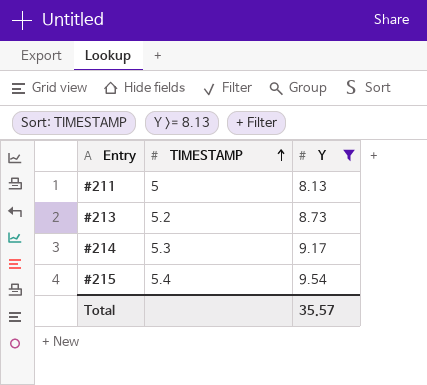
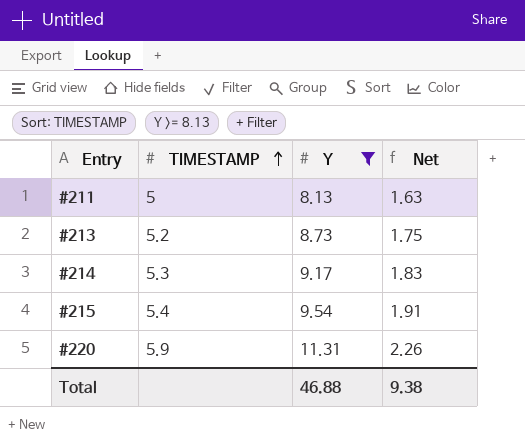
column Net | formula: none -> [Y] * 0.2
row #220: none -> 5.9 | 11.31 | 2.26
Total | Y: 35.57 -> 46.88

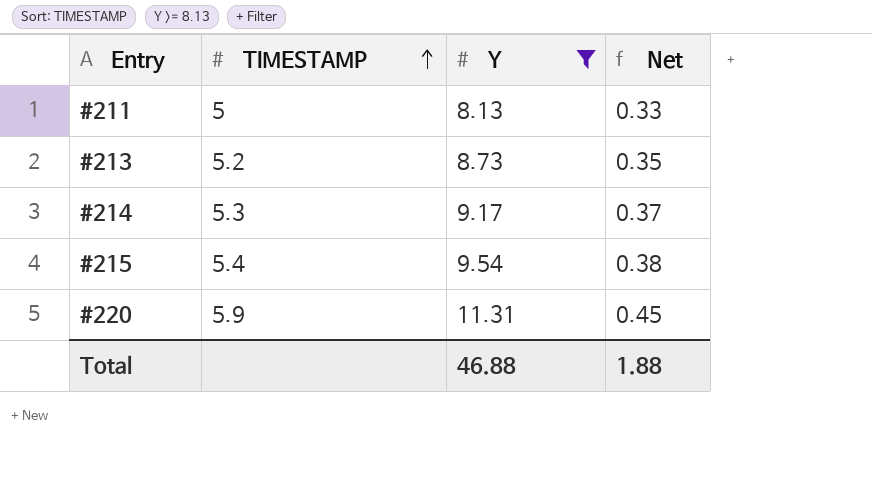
column Net | formula: [Y] * 0.2 -> [Y] * 0.04
Total | Net: 9.38 -> 1.88

